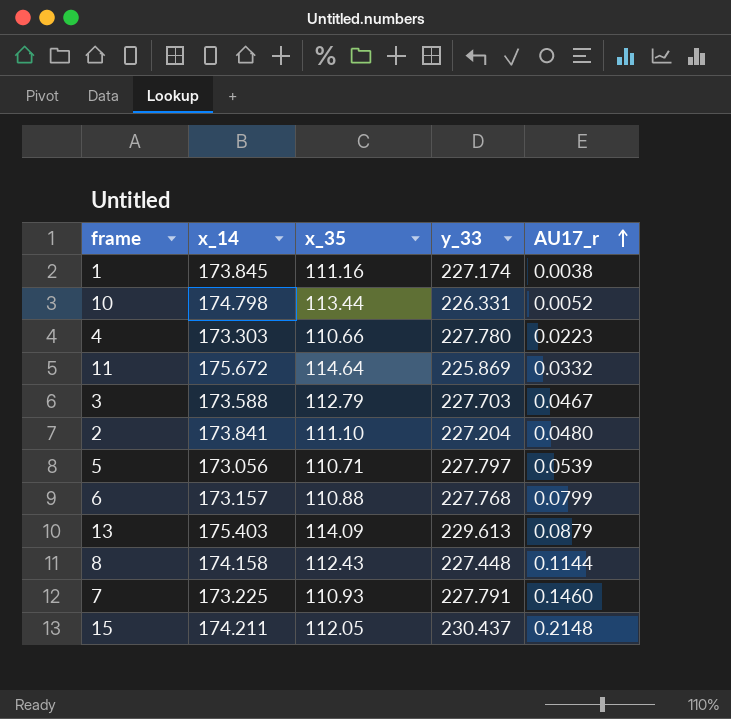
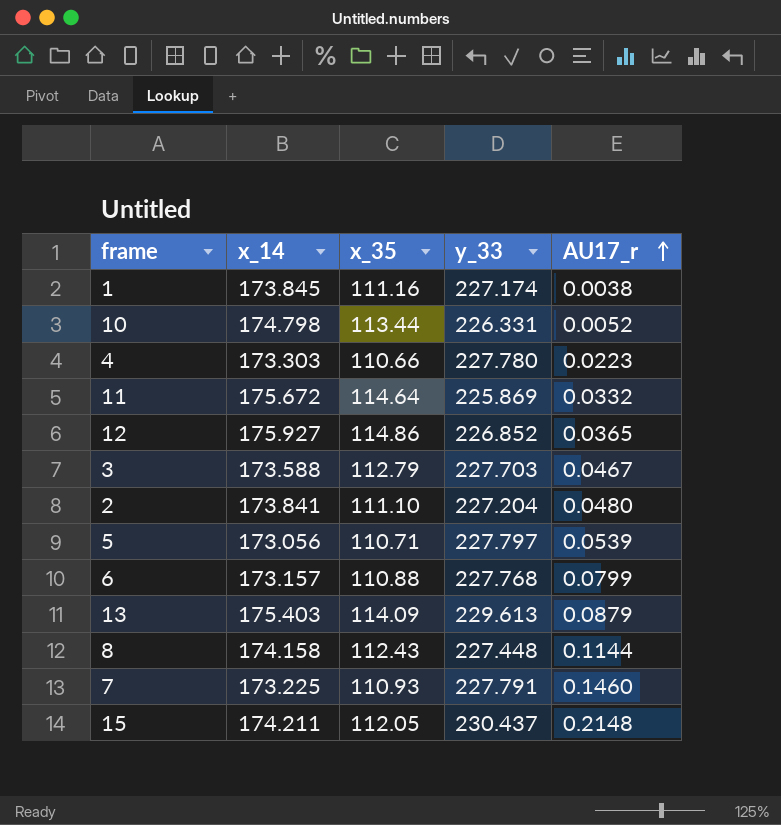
row 12: none -> 175.927 | 114.86 | 226.852 | 0.0365

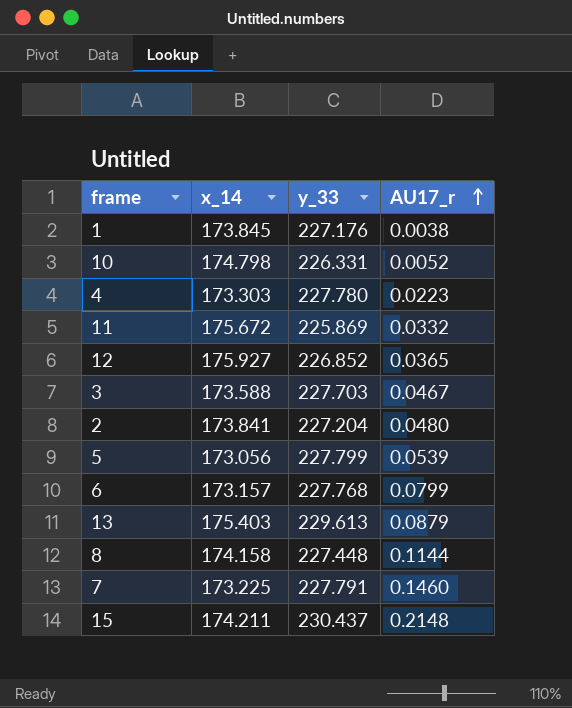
column x_35 | position: 3 -> none
1 | y_33: 227.174 -> 227.176
5 | y_33: 227.797 -> 227.799

